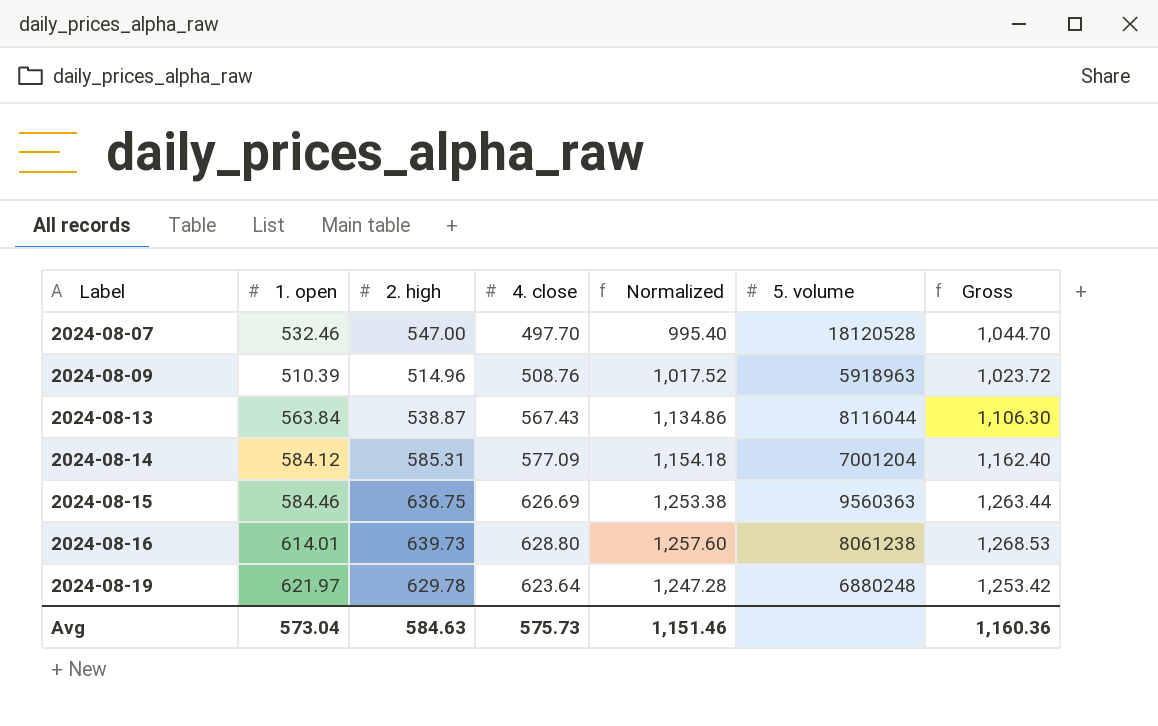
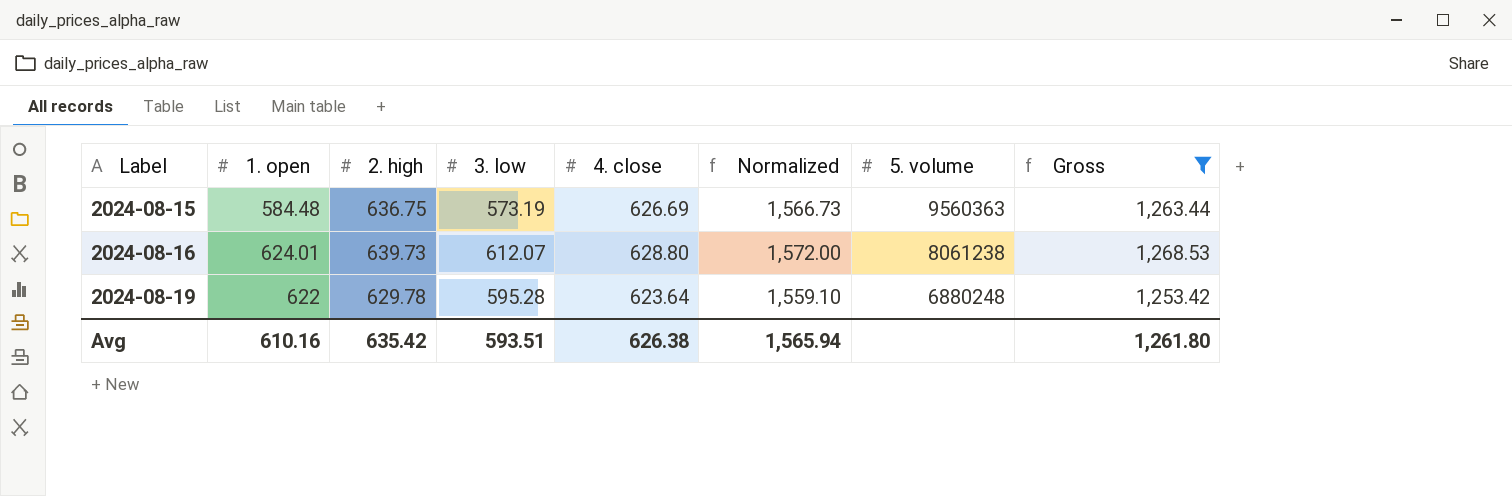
filter: none -> Gross >= 1,253.42
column 3. low | position: none -> 4
column Normalized | formula: [4. close] * 2 -> [4. close] * 2.5
2024-08-15 | 1. open: 584.46 -> 584.48
2024-08-16 | 1. open: 614.01 -> 624.01
2024-08-19 | 1. open: 621.97 -> 622
Avg | 1. open: 573.04 -> 610.16
Avg | 2. high: 584.63 -> 635.42
Avg | 4. close: 575.73 -> 626.38
Avg | Normalized: 1,151.46 -> 1,565.94
Avg | Gross: 1,160.36 -> 1,261.80

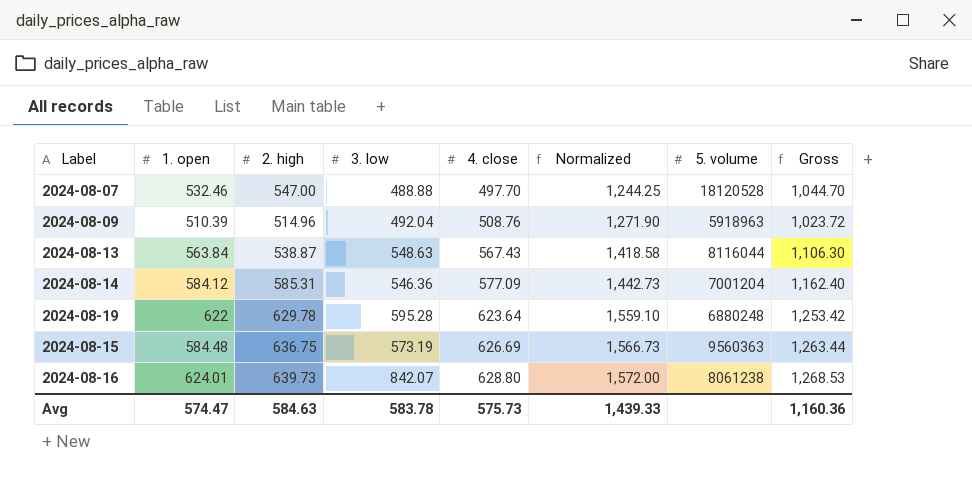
filter: Gross >= 1,253.42 -> none
row order: Label ascending -> 4. close ascending
2024-08-16 | 3. low: 612.07 -> 842.07
Avg | 1. open: 610.16 -> 574.47
Avg | 2. high: 635.42 -> 584.63
Avg | 3. low: 593.51 -> 583.78
Avg | 4. close: 626.38 -> 575.73
Avg | Normalized: 1,565.94 -> 1,439.33
Avg | Gross: 1,261.80 -> 1,160.36

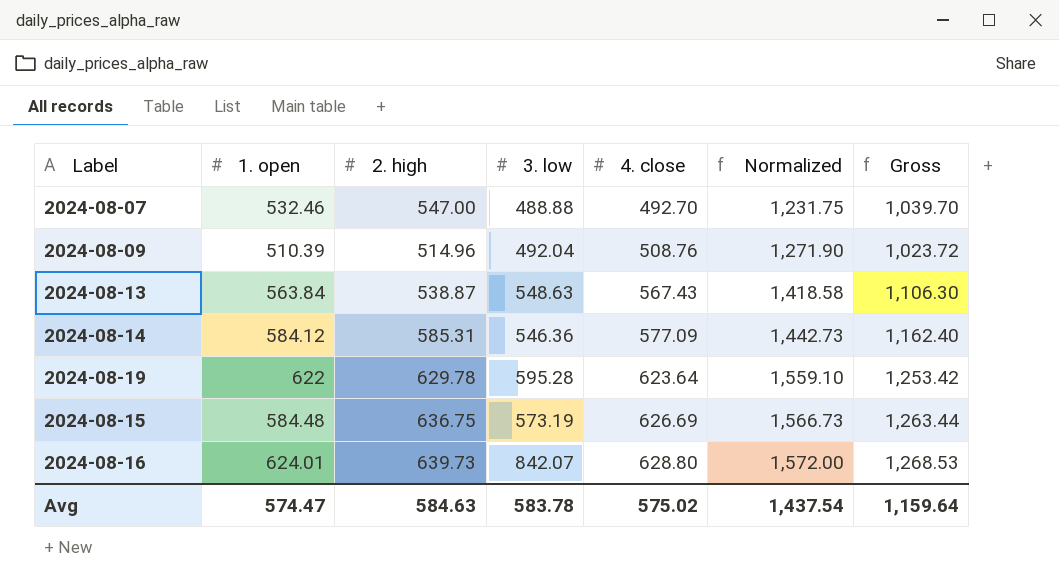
column 5. volume | position: 7 -> none
2024-08-07 | 4. close: 497.70 -> 492.70
2024-08-07 | Normalized: 1,244.25 -> 1,231.75
2024-08-07 | Gross: 1,044.70 -> 1,039.70
Avg | 4. close: 575.73 -> 575.02
Avg | Normalized: 1,439.33 -> 1,437.54
Avg | Gross: 1,160.36 -> 1,159.64

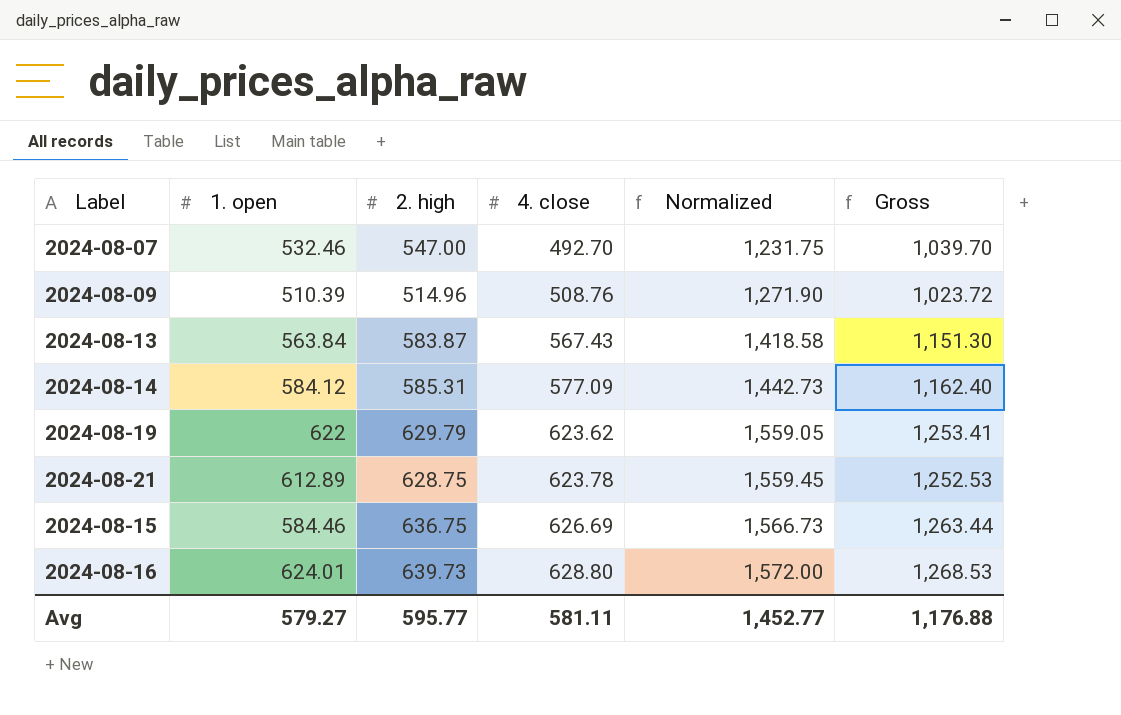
column 3. low | position: 4 -> none
2024-08-13 | 2. high: 538.87 -> 583.87
2024-08-13 | Gross: 1,106.30 -> 1,151.30
2024-08-19 | 2. high: 629.78 -> 629.79
2024-08-19 | 4. close: 623.64 -> 623.62
2024-08-19 | Normalized: 1,559.10 -> 1,559.05
2024-08-19 | Gross: 1,253.42 -> 1,253.41
row 2024-08-21: none -> 612.89 | 628.75 | 623.78 | 1,559.45 | 1,252.53
2024-08-15 | 1. open: 584.48 -> 584.46
Avg | 1. open: 574.47 -> 579.27
Avg | 2. high: 584.63 -> 595.77
Avg | 4. close: 575.02 -> 581.11
Avg | Normalized: 1,437.54 -> 1,452.77
Avg | Gross: 1,159.64 -> 1,176.88

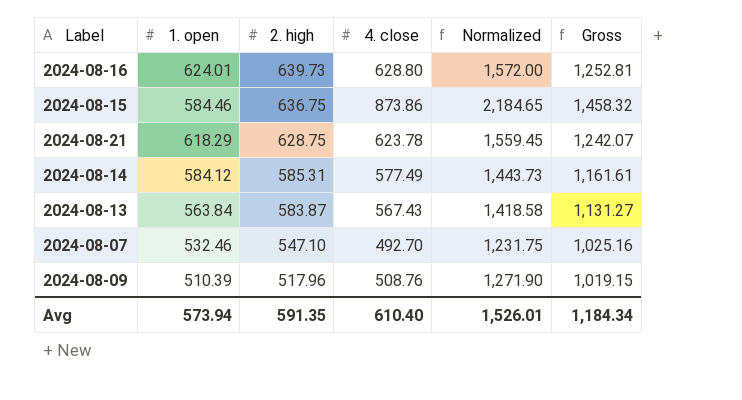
row order: 4. close ascending -> 2. high descending
column Gross | formula: [2. high] + [4. close] -> [1. open] + [4. close]
row 2024-08-19: 622 | 629.79 | 623.62 | 1,559.05 | 1,253.41 -> none
2024-08-15 | 4. close: 626.69 -> 873.86
2024-08-15 | Normalized: 1,566.73 -> 2,184.65
2024-08-21 | 1. open: 612.89 -> 618.29
2024-08-14 | 4. close: 577.09 -> 577.49
2024-08-14 | Normalized: 1,442.73 -> 1,443.73
2024-08-07 | 2. high: 547.00 -> 547.10
2024-08-09 | 2. high: 514.96 -> 517.96
Avg | 1. open: 579.27 -> 573.94
Avg | 2. high: 595.77 -> 591.35
Avg | 4. close: 581.11 -> 610.40
Avg | Normalized: 1,452.77 -> 1,526.01
Avg | Gross: 1,176.88 -> 1,184.34

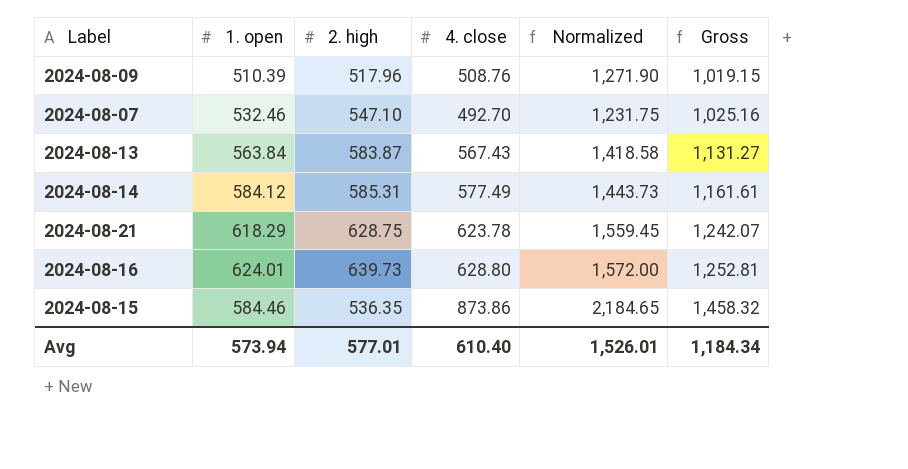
row order: 2. high descending -> Gross ascending
2024-08-15 | 2. high: 636.75 -> 536.35
Avg | 2. high: 591.35 -> 577.01

